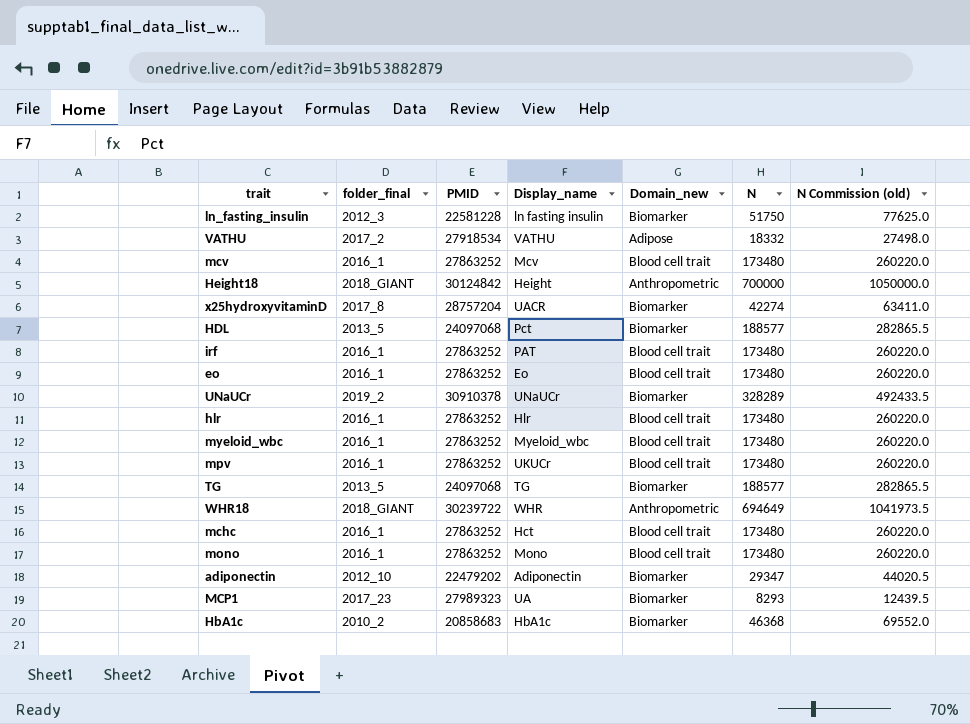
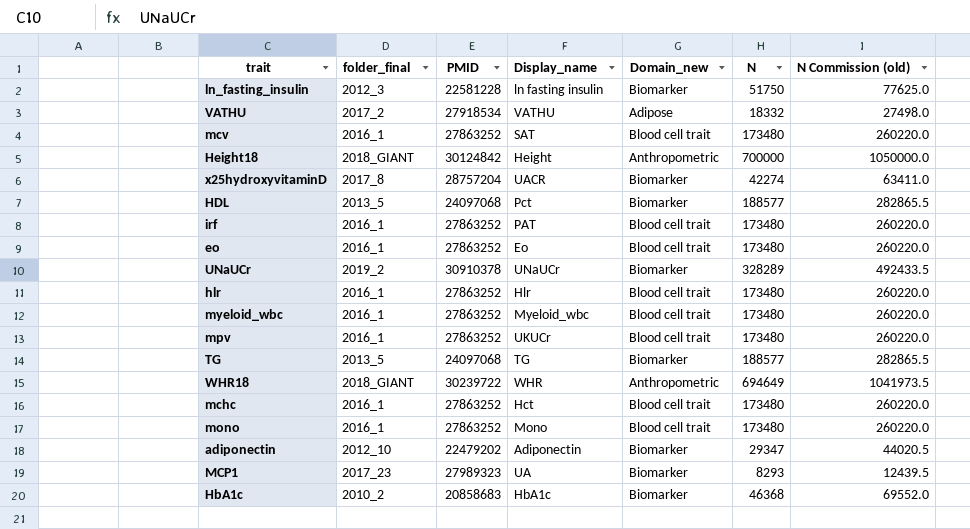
mcv | Display_name: Mcv -> SAT

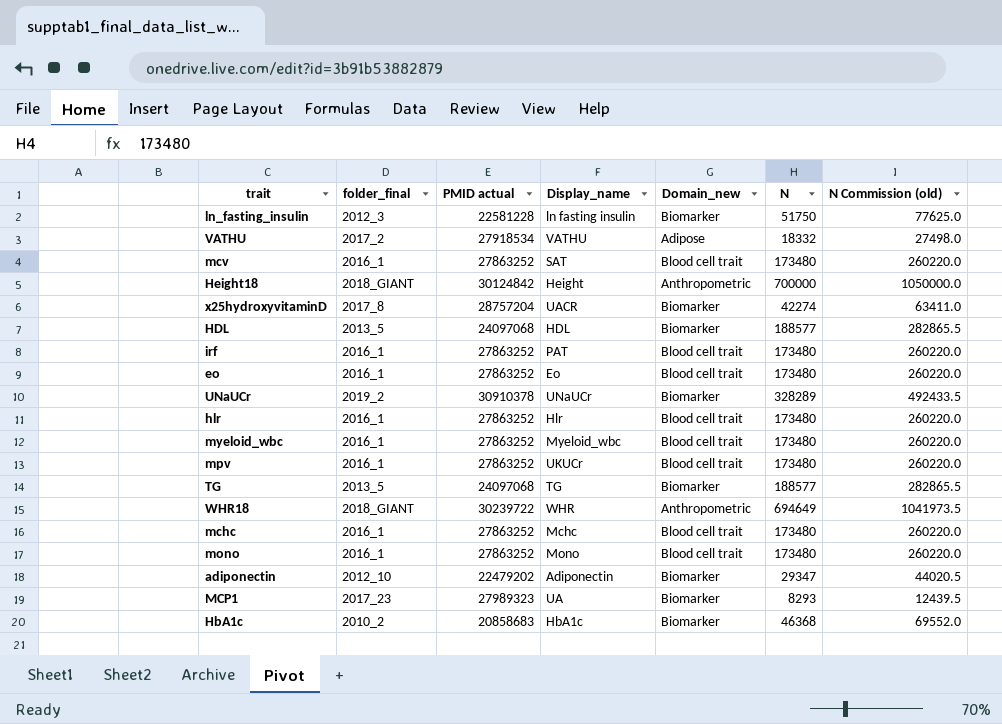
column name: PMID -> PMID actual
HDL | Display_name: Pct -> HDL
mchc | Display_name: Hct -> Mchc

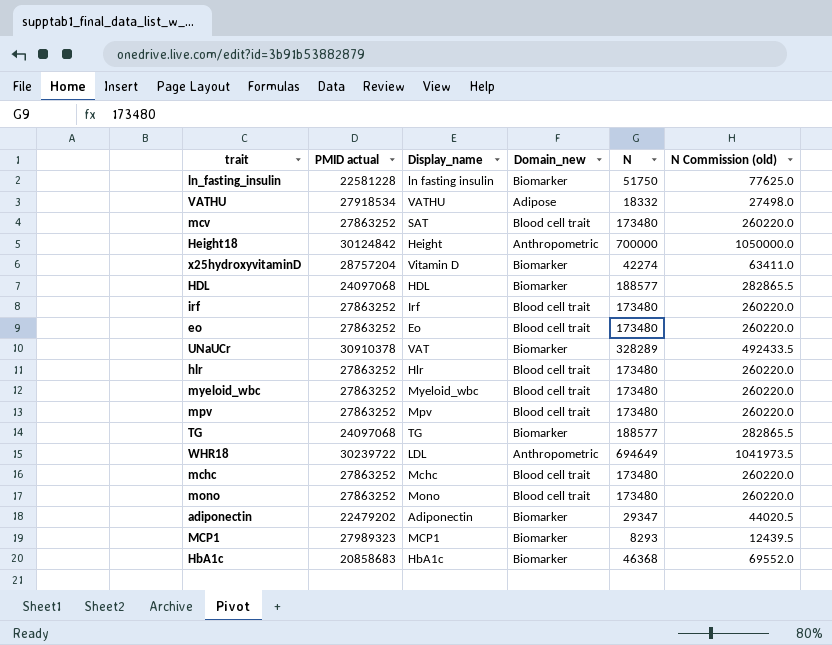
column folder_final | position: 2 -> none
x25hydroxyvitaminD | Display_name: UACR -> Vitamin D
irf | Display_name: PAT -> Irf
UNaUCr | Display_name: UNaUCr -> VAT
mpv | Display_name: UKUCr -> Mpv
WHR18 | Display_name: WHR -> LDL
MCP1 | Display_name: UA -> MCP1

